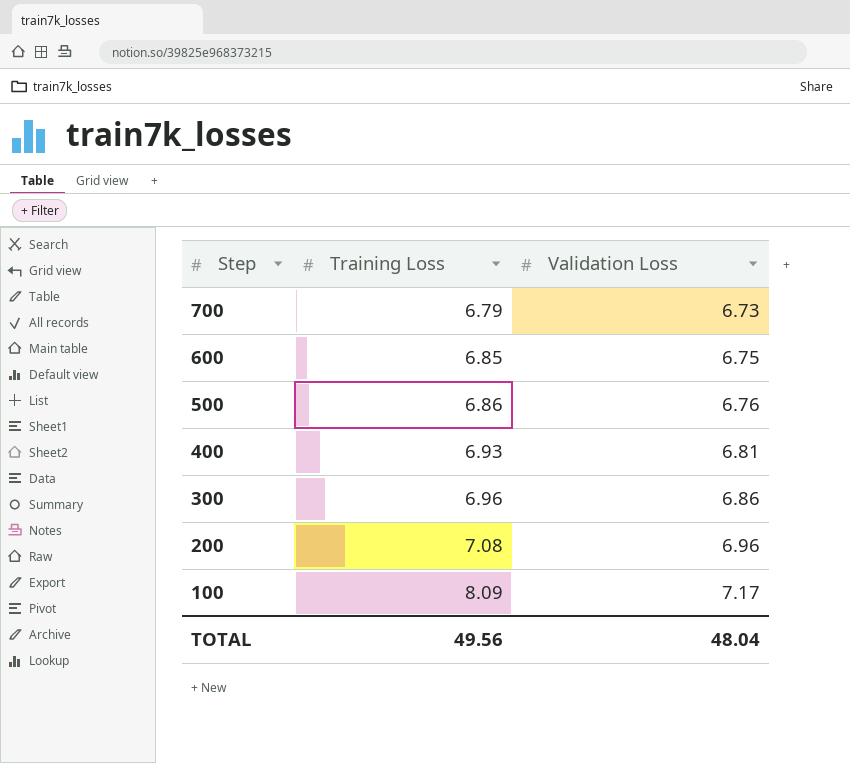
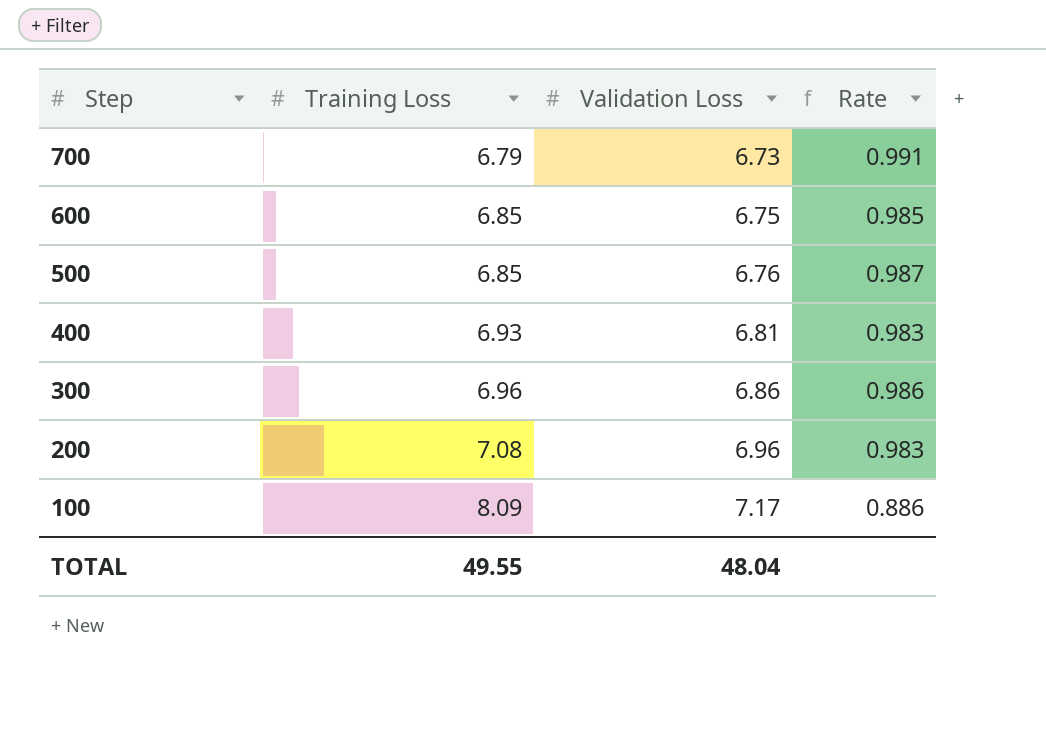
column Rate | formula: none -> [Validation Loss] / [Training Loss]
500 | Training Loss: 6.86 -> 6.85
TOTAL | Training Loss: 49.56 -> 49.55

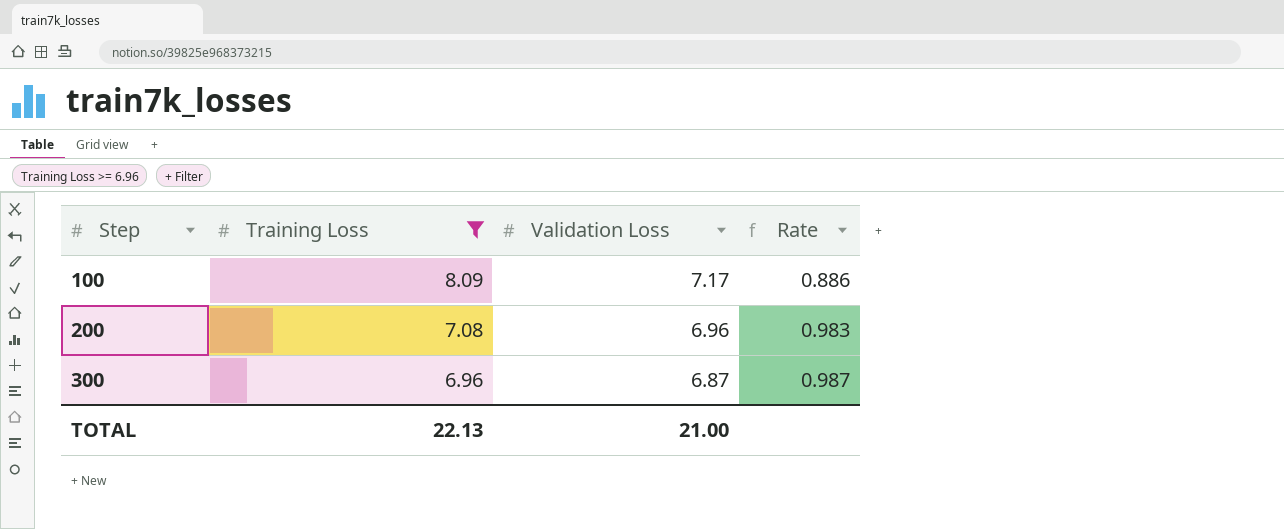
filter: none -> Training Loss >= 6.96
row order: Step descending -> Step ascending
300 | Validation Loss: 6.86 -> 6.87
300 | Rate: 0.986 -> 0.987
TOTAL | Training Loss: 49.55 -> 22.13
TOTAL | Validation Loss: 48.04 -> 21.00

